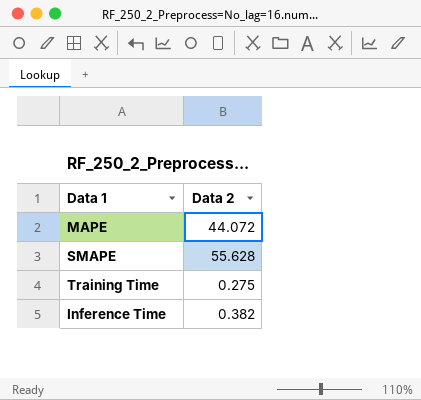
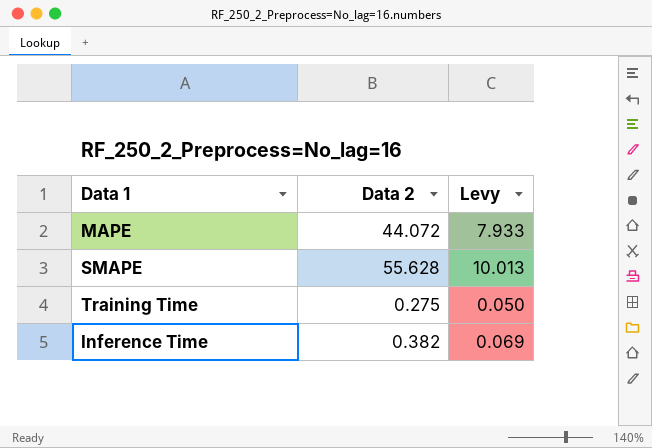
column Levy | formula: none -> [Data 2] * 0.18

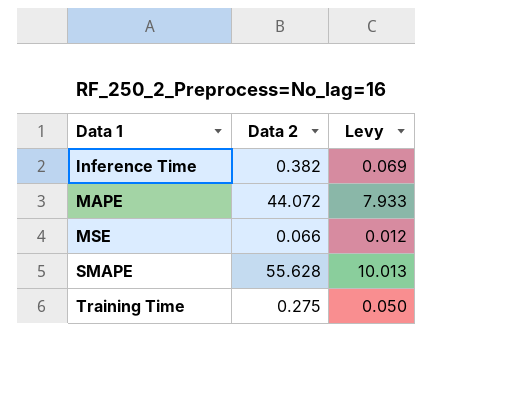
row order: none -> Data 1 ascending
row MSE: none -> 0.066 | 0.012

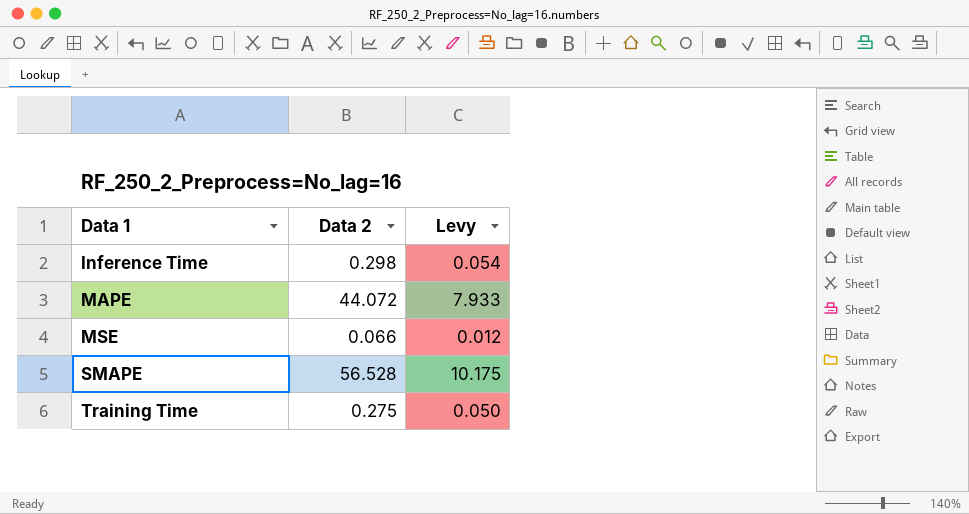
Inference Time | Data 2: 0.382 -> 0.298
Inference Time | Levy: 0.069 -> 0.054
SMAPE | Data 2: 55.628 -> 56.528
SMAPE | Levy: 10.013 -> 10.175

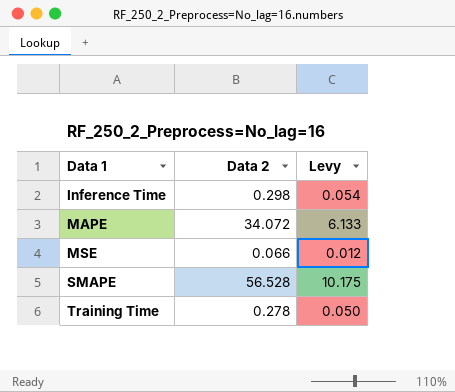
MAPE | Data 2: 44.072 -> 34.072
MAPE | Levy: 7.933 -> 6.133
Training Time | Data 2: 0.275 -> 0.278

